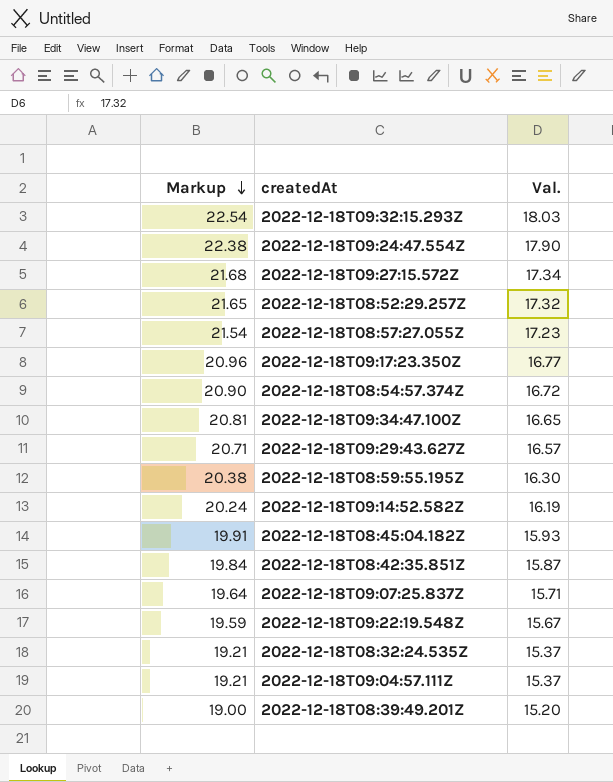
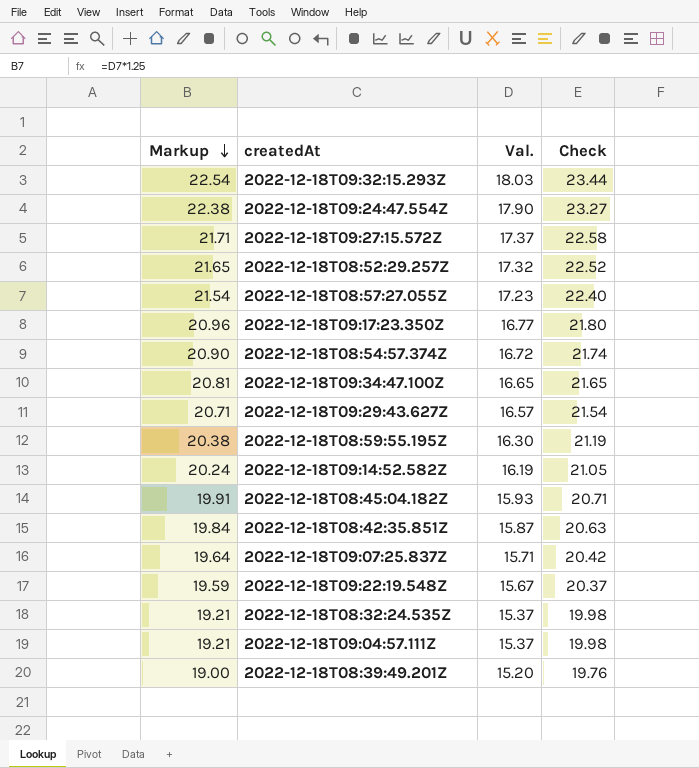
column Check | formula: none -> [Val.] * 1.3
2022-12-18T09:27:15.572Z | Markup: 21.68 -> 21.71
2022-12-18T09:27:15.572Z | Val.: 17.34 -> 17.37

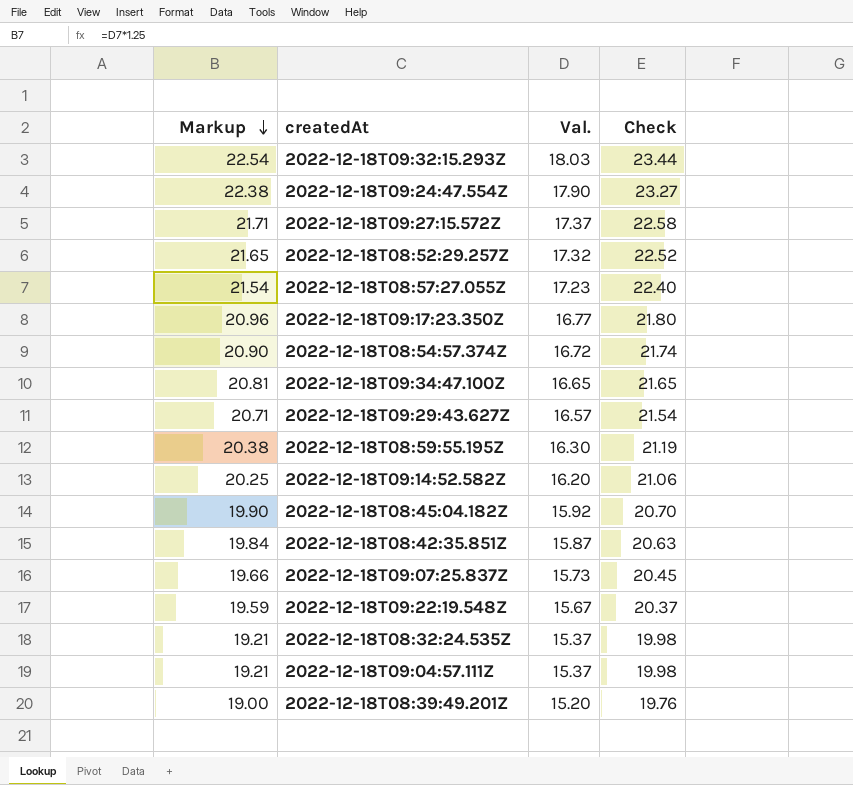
2022-12-18T09:14:52.582Z | Markup: 20.24 -> 20.25
2022-12-18T09:14:52.582Z | Val.: 16.19 -> 16.20
2022-12-18T09:14:52.582Z | Check: 21.05 -> 21.06
2022-12-18T08:45:04.182Z | Markup: 19.91 -> 19.90
2022-12-18T08:45:04.182Z | Val.: 15.93 -> 15.92
2022-12-18T08:45:04.182Z | Check: 20.71 -> 20.70
2022-12-18T09:07:25.837Z | Markup: 19.64 -> 19.66
2022-12-18T09:07:25.837Z | Val.: 15.71 -> 15.73
2022-12-18T09:07:25.837Z | Check: 20.42 -> 20.45

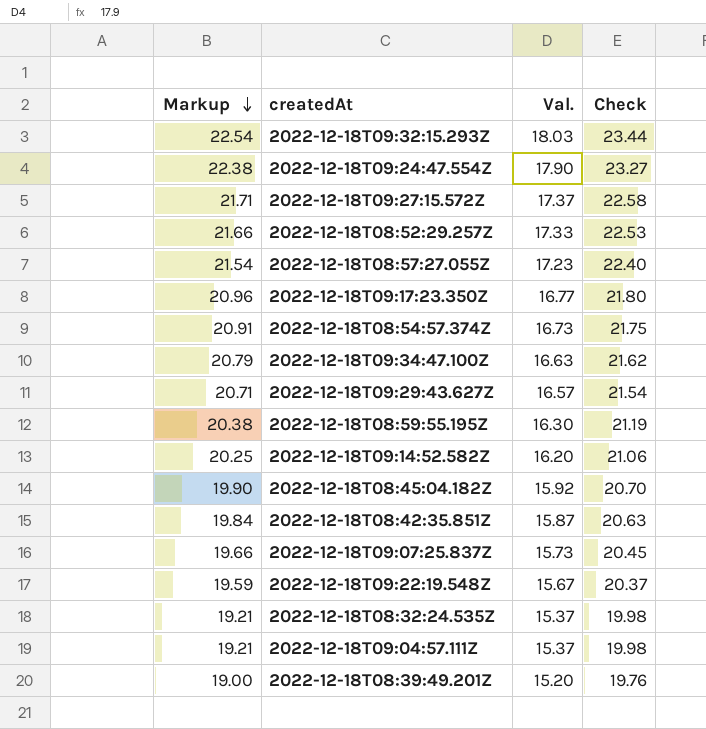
2022-12-18T08:52:29.257Z | Markup: 21.65 -> 21.66
2022-12-18T08:52:29.257Z | Val.: 17.32 -> 17.33
2022-12-18T08:52:29.257Z | Check: 22.52 -> 22.53
2022-12-18T08:54:57.374Z | Markup: 20.90 -> 20.91
2022-12-18T08:54:57.374Z | Val.: 16.72 -> 16.73
2022-12-18T08:54:57.374Z | Check: 21.74 -> 21.75
2022-12-18T09:34:47.100Z | Markup: 20.81 -> 20.79
2022-12-18T09:34:47.100Z | Val.: 16.65 -> 16.63
2022-12-18T09:34:47.100Z | Check: 21.65 -> 21.62

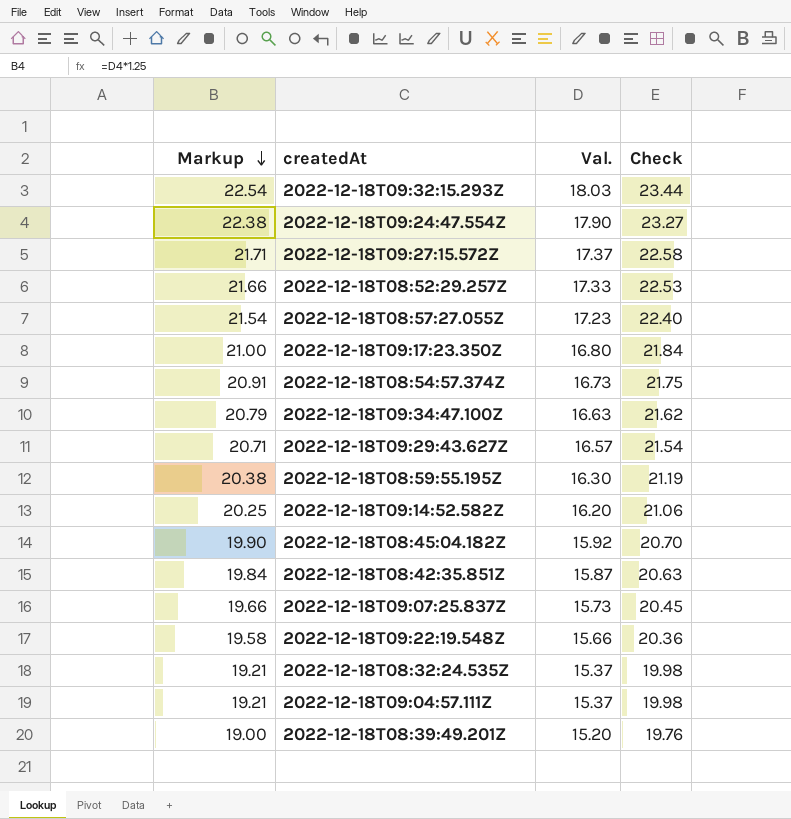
2022-12-18T09:17:23.350Z | Markup: 20.96 -> 21.00
2022-12-18T09:17:23.350Z | Val.: 16.77 -> 16.80
2022-12-18T09:17:23.350Z | Check: 21.80 -> 21.84
2022-12-18T09:22:19.548Z | Markup: 19.59 -> 19.58
2022-12-18T09:22:19.548Z | Val.: 15.67 -> 15.66
2022-12-18T09:22:19.548Z | Check: 20.37 -> 20.36

